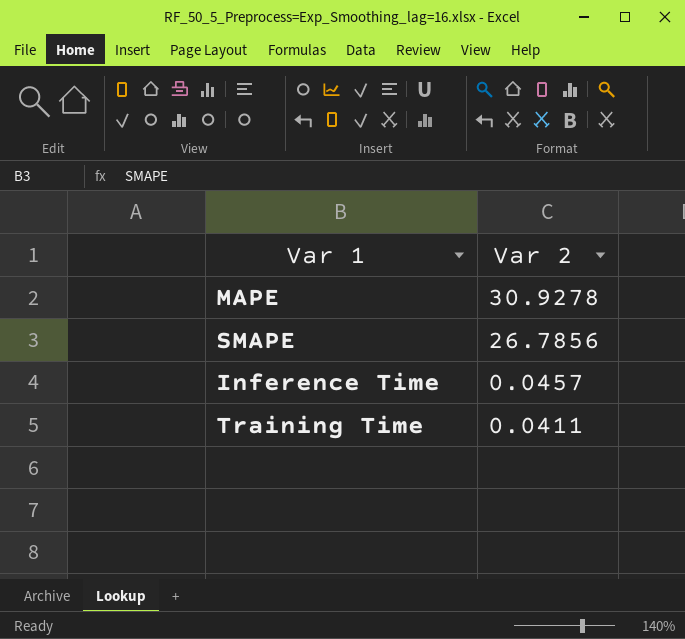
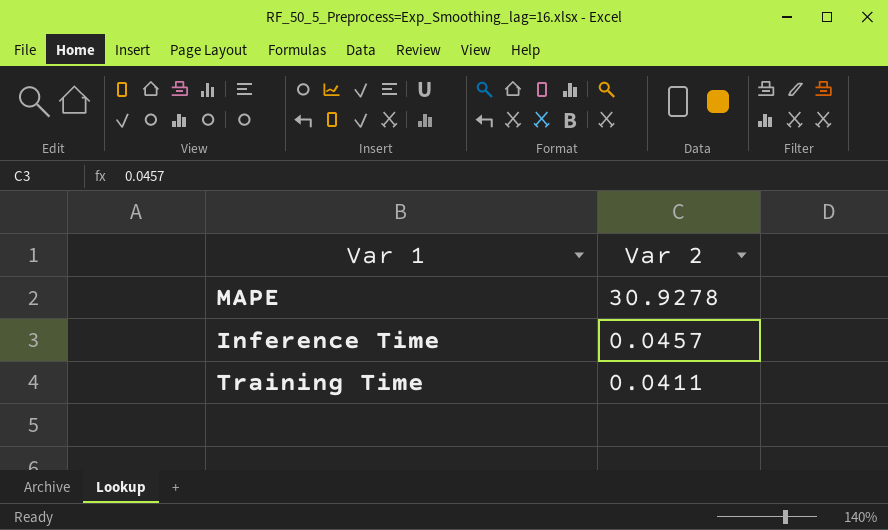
row SMAPE: 26.7856 -> none

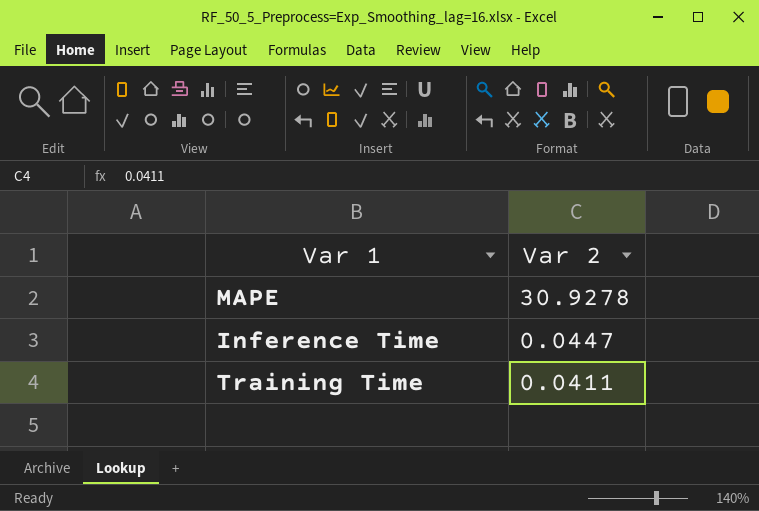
Inference Time | Var 2: 0.0457 -> 0.0447

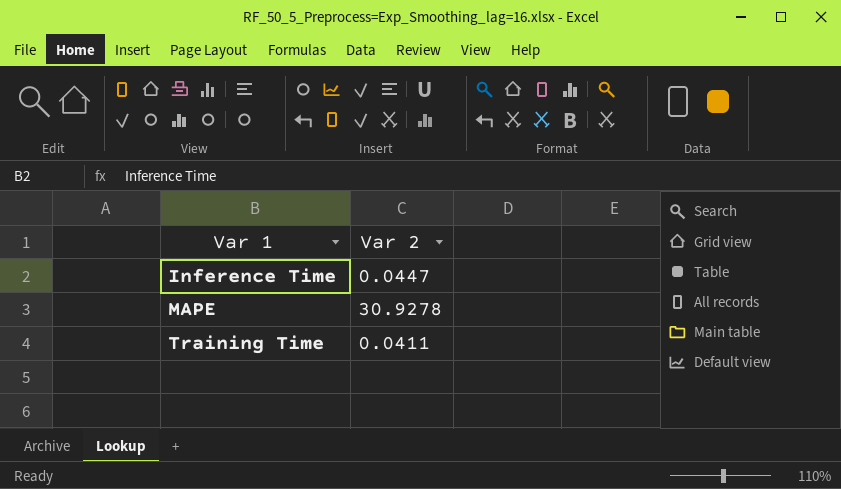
row order: Var 2 descending -> Var 1 ascending

